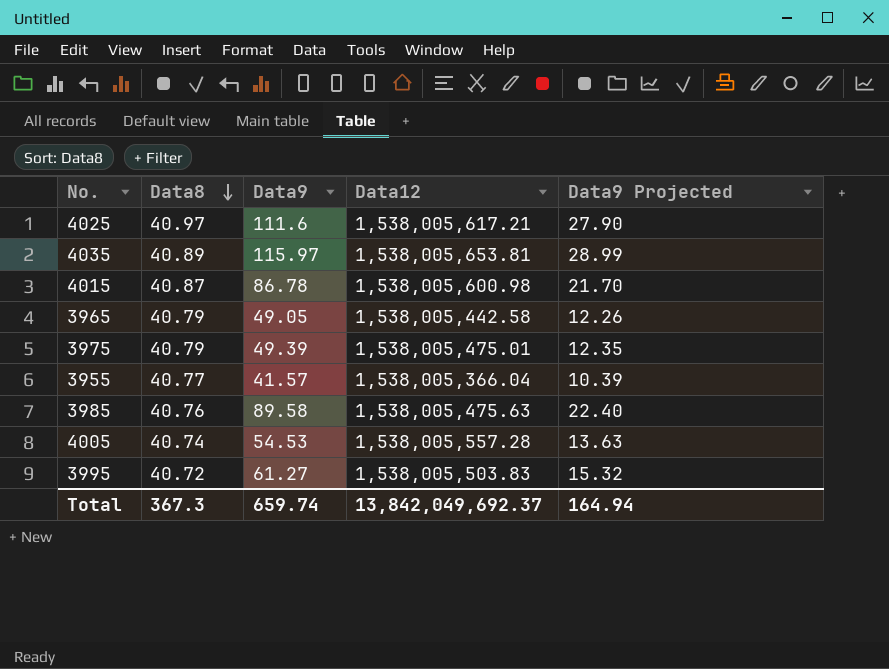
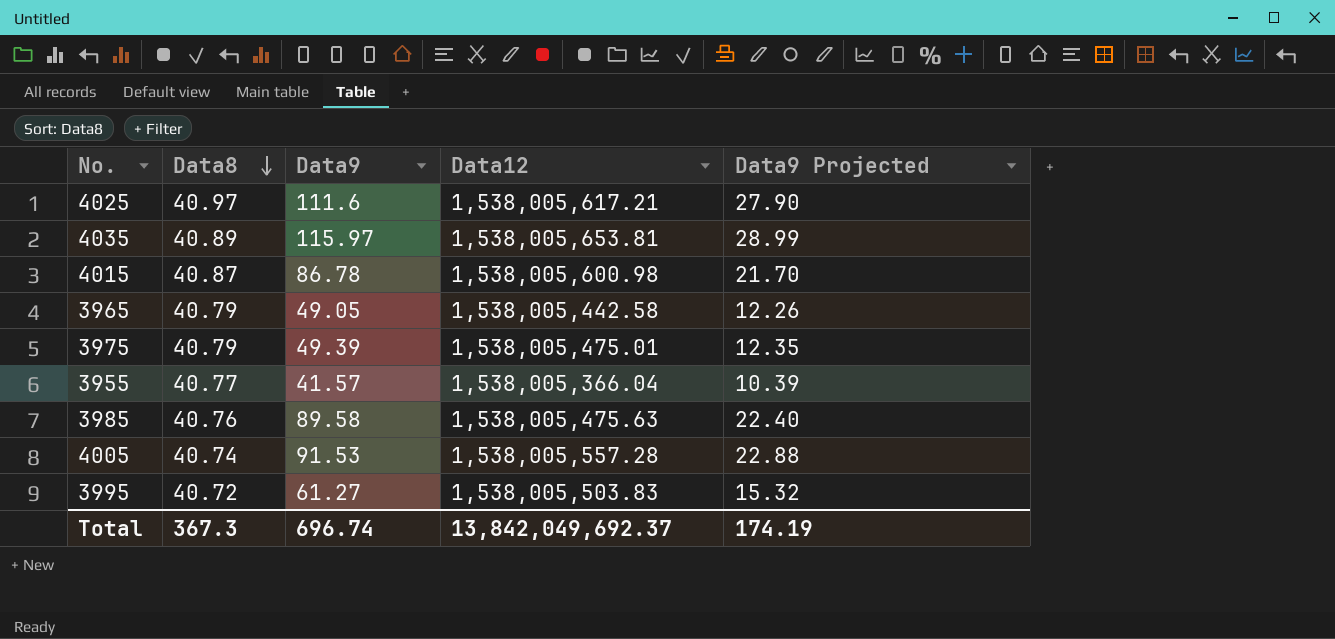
4005 | Data9: 54.53 -> 91.53
4005 | Data9 Projected: 13.63 -> 22.88
Total | Data9: 659.74 -> 696.74
Total | Data9 Projected: 164.94 -> 174.19

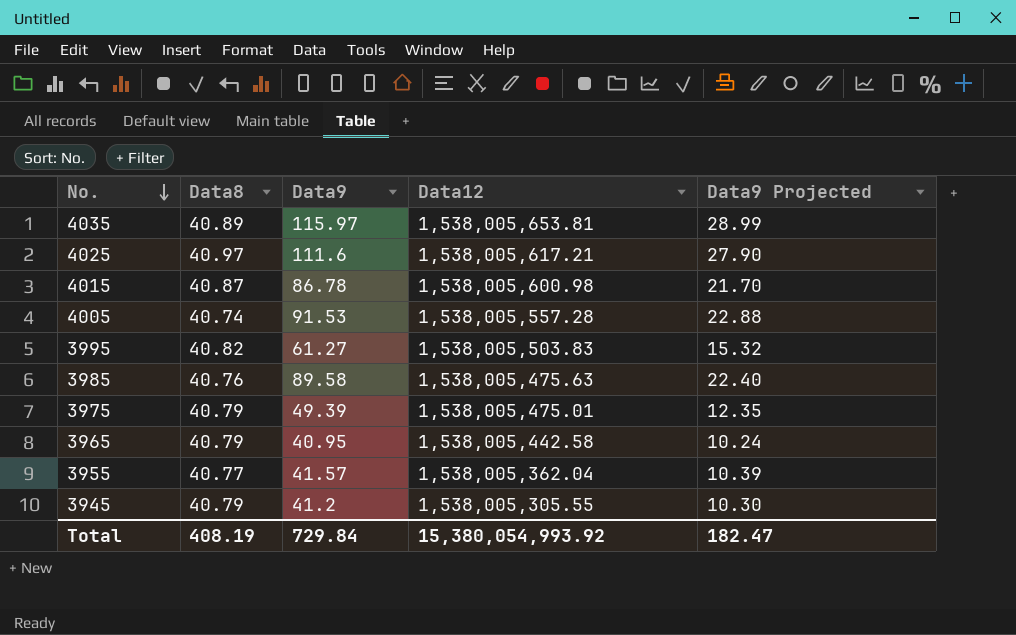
row order: Data8 descending -> No. descending
3995 | Data8: 40.72 -> 40.82
3965 | Data9: 49.05 -> 40.95
3965 | Data9 Projected: 12.26 -> 10.24
3955 | Data12: 1,538,005,366.04 -> 1,538,005,362.04
row 3945: none -> 40.79 | 41.2 | 1,538,005,305.55 | 10.30
Total | Data8: 367.3 -> 408.19
Total | Data9: 696.74 -> 729.84
Total | Data12: 13,842,049,692.37 -> 15,380,054,993.92
Total | Data9 Projected: 174.19 -> 182.47

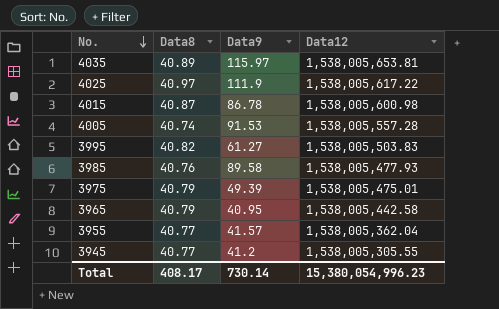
column Data9 Projected | formula: [Data9] * 0.25 -> none
4025 | Data9: 111.6 -> 111.9
4025 | Data12: 1,538,005,617.21 -> 1,538,005,617.22
3985 | Data12: 1,538,005,475.63 -> 1,538,005,477.93
3945 | Data8: 40.79 -> 40.77
Total | Data8: 408.19 -> 408.17
Total | Data9: 729.84 -> 730.14
Total | Data12: 15,380,054,993.92 -> 15,380,054,996.23

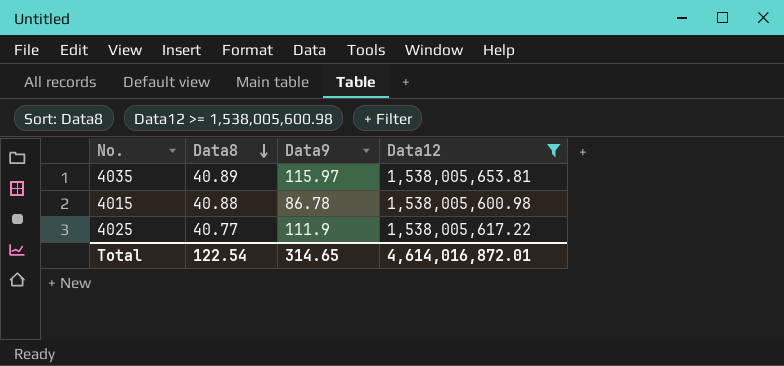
filter: none -> Data12 >= 1,538,005,600.98
row order: No. descending -> Data8 descending
4015 | Data8: 40.87 -> 40.88
4025 | Data8: 40.97 -> 40.77
Total | Data8: 408.17 -> 122.54
Total | Data9: 730.14 -> 314.65
Total | Data12: 15,380,054,996.23 -> 4,614,016,872.01

